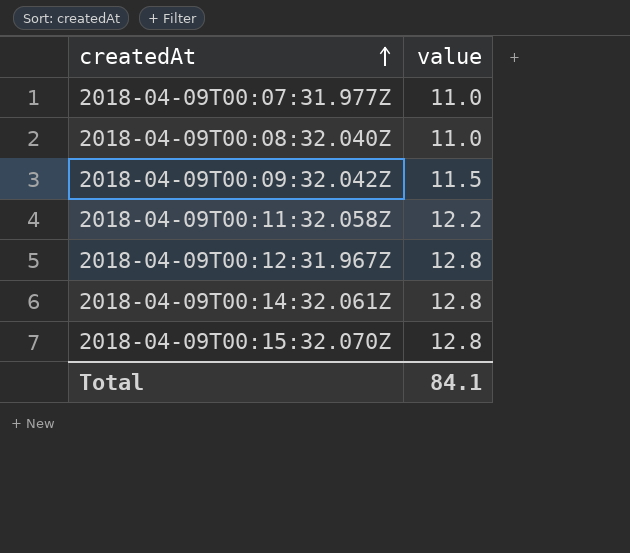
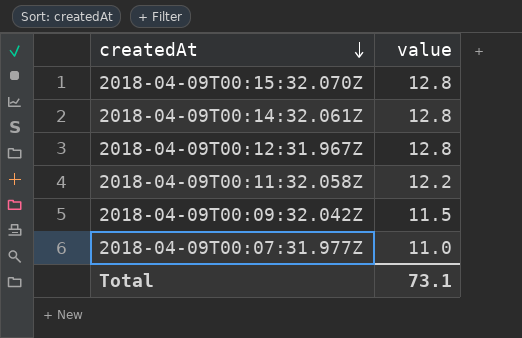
row order: createdAt ascending -> createdAt descending
row 2018-04-09T00:08:32.040Z: 11.0 -> none
Total | value: 84.1 -> 73.1

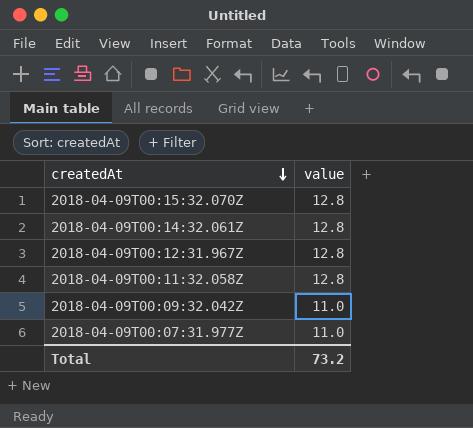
2018-04-09T00:11:32.058Z | value: 12.2 -> 12.8
2018-04-09T00:09:32.042Z | value: 11.5 -> 11.0
Total | value: 73.1 -> 73.2

